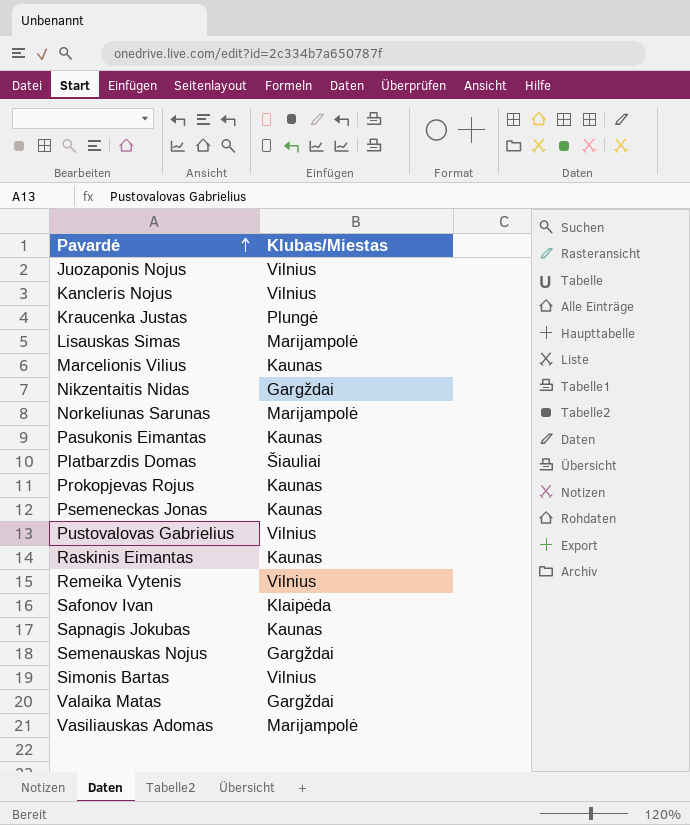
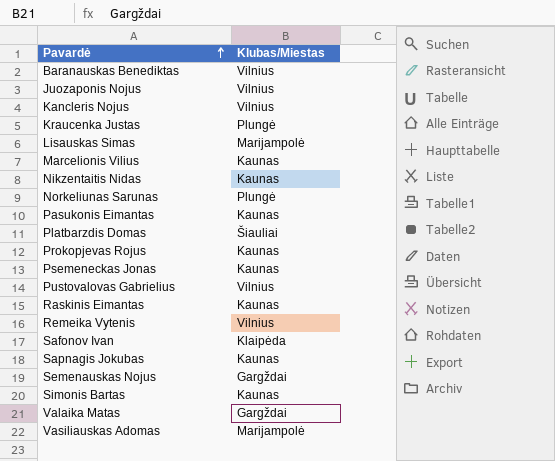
row Baranauskas Benediktas: none -> Vilnius
Nikzentaitis Nidas | Klubas/Miestas: Gargždai -> Kaunas
Norkeliunas Sarunas | Klubas/Miestas: Marijampolė -> Plungė
Simonis Bartas | Klubas/Miestas: Vilnius -> Kaunas

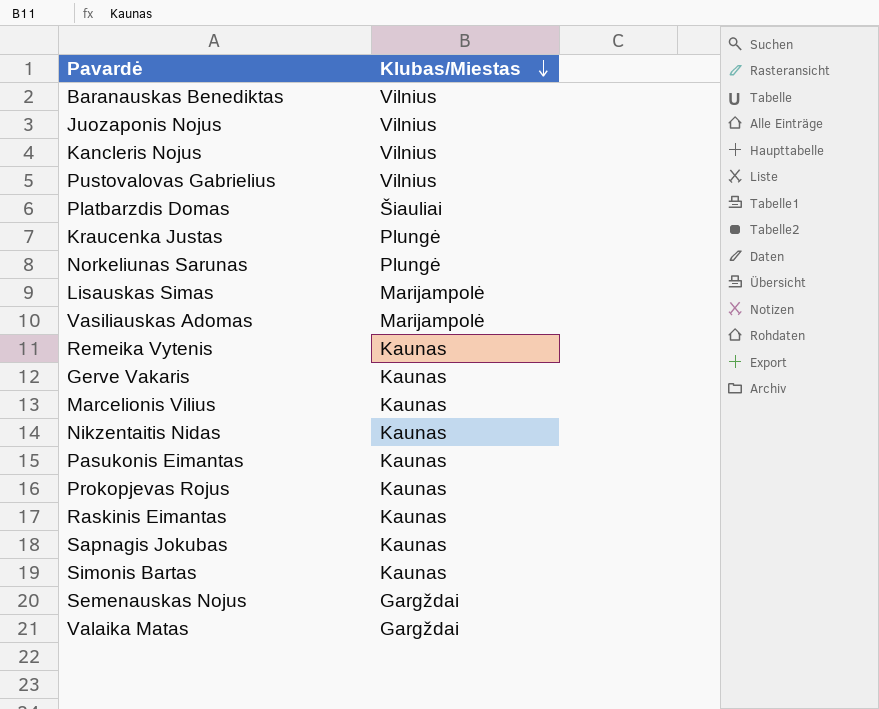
row order: Pavardė ascending -> Klubas/Miestas descending
row Psemeneckas Jonas: Kaunas -> none
row Safonov Ivan: Klaipėda -> none
Remeika Vytenis | Klubas/Miestas: Vilnius -> Kaunas
row Gerve Vakaris: none -> Kaunas

